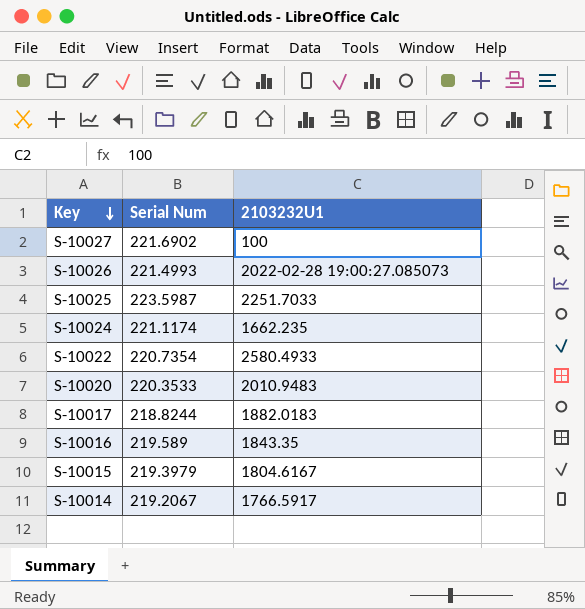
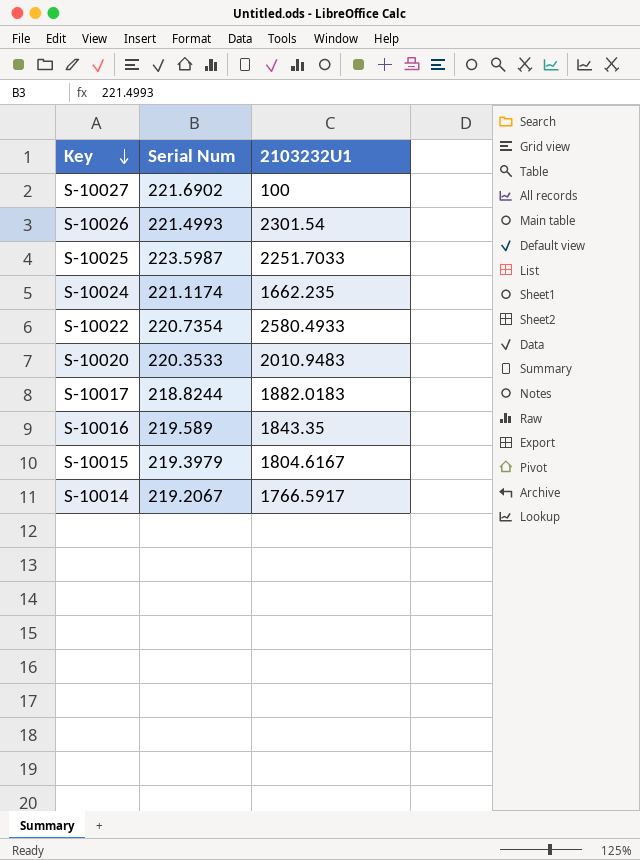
S-10026 | 2103232U1: 2022-02-28 19:00:27.085073 -> 2301.54

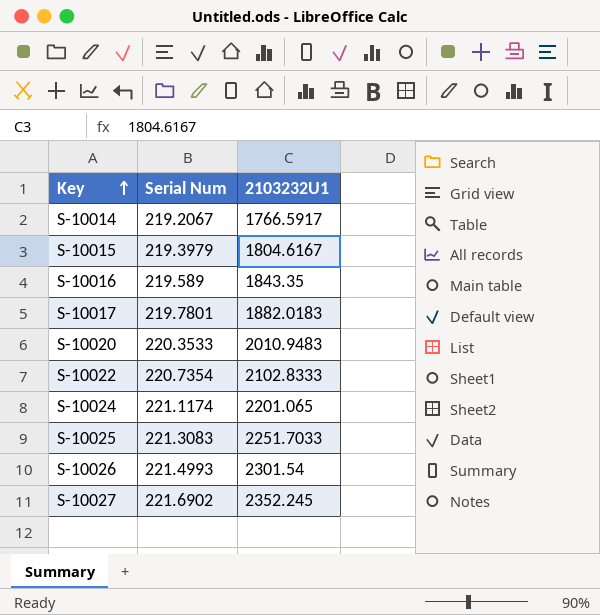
row order: Key descending -> Key ascending
S-10017 | Serial Num: 218.8244 -> 219.7801
S-10022 | 2103232U1: 2580.4933 -> 2102.8333
S-10024 | 2103232U1: 1662.235 -> 2201.065
S-10025 | Serial Num: 223.5987 -> 221.3083
S-10027 | 2103232U1: 100 -> 2352.245

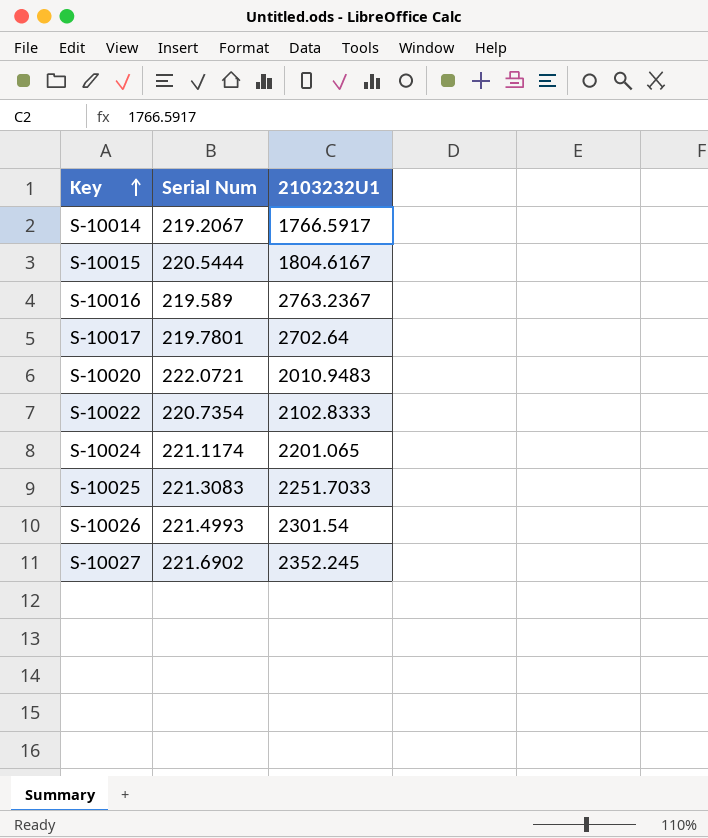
S-10015 | Serial Num: 219.3979 -> 220.5444
S-10016 | 2103232U1: 1843.35 -> 2763.2367
S-10017 | 2103232U1: 1882.0183 -> 2702.64
S-10020 | Serial Num: 220.3533 -> 222.0721

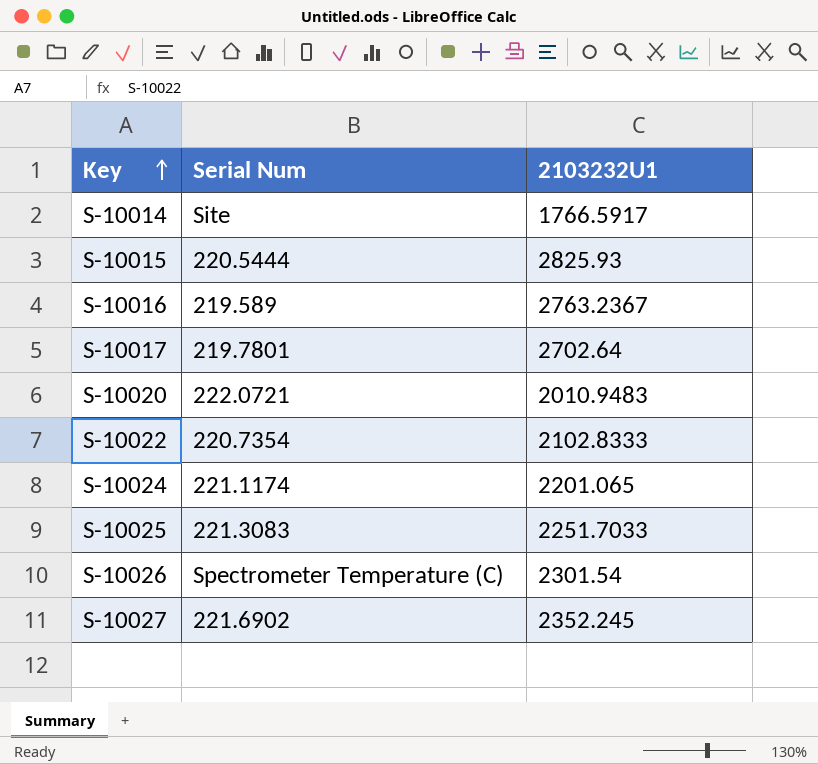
S-10014 | Serial Num: 219.2067 -> Site
S-10015 | 2103232U1: 1804.6167 -> 2825.93
S-10026 | Serial Num: 221.4993 -> Spectrometer Temperature (C)

